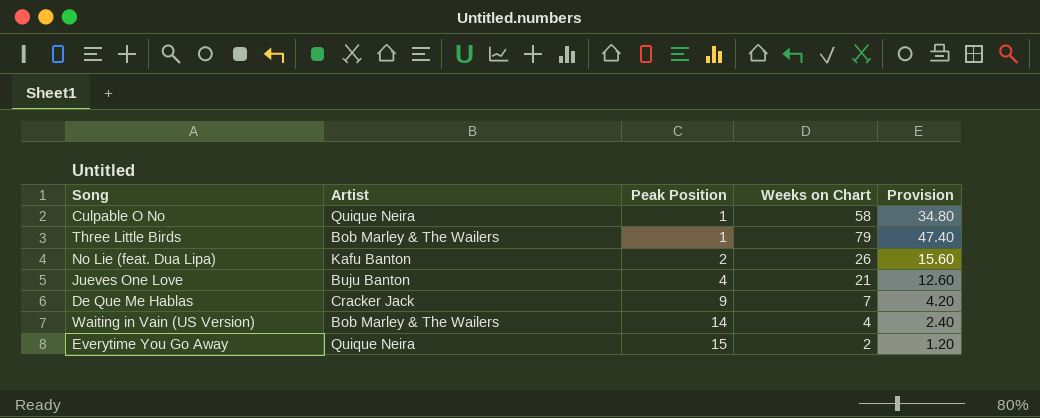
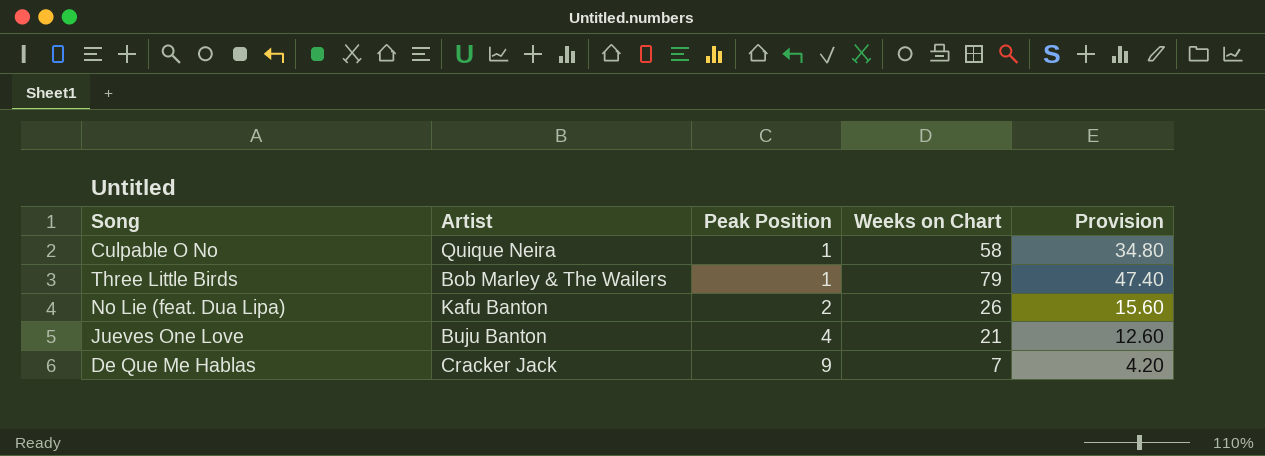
row Waiting in Vain (US Version): Bob Marley & The Wailers | 14 | 4 | 2.40 -> none
row Everytime You Go Away: Quique Neira | 15 | 2 | 1.20 -> none

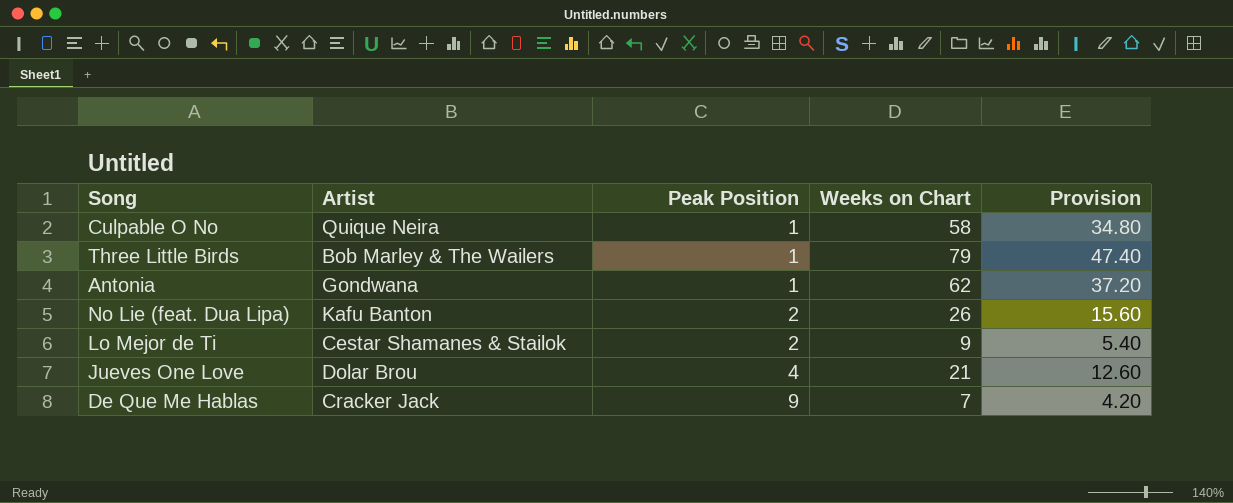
row Antonia: none -> Gondwana | 1 | 62 | 37.20
row Lo Mejor de Ti: none -> Cestar Shamanes & Stailok | 2 | 9 | 5.40
Jueves One Love | Artist: Buju Banton -> Dolar Brou

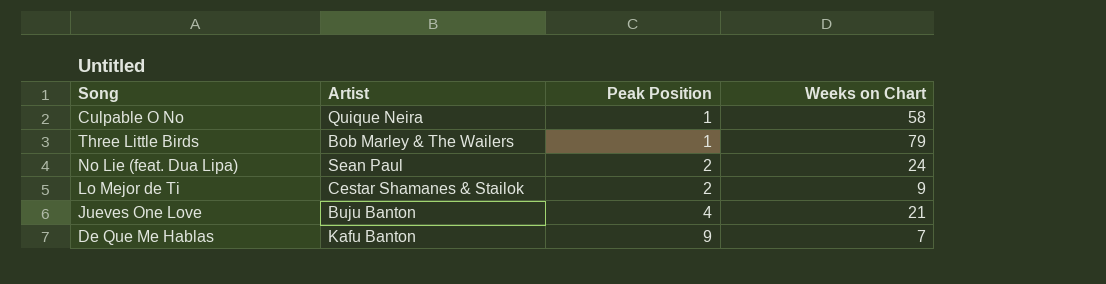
column Provision | formula: [Weeks on Chart] * 0.6 -> none
row Antonia: Gondwana | 1 | 62 | 37.20 -> none
No Lie (feat. Dua Lipa) | Artist: Kafu Banton -> Sean Paul
No Lie (feat. Dua Lipa) | Weeks on Chart: 26 -> 24
Jueves One Love | Artist: Dolar Brou -> Buju Banton
De Que Me Hablas | Artist: Cracker Jack -> Kafu Banton

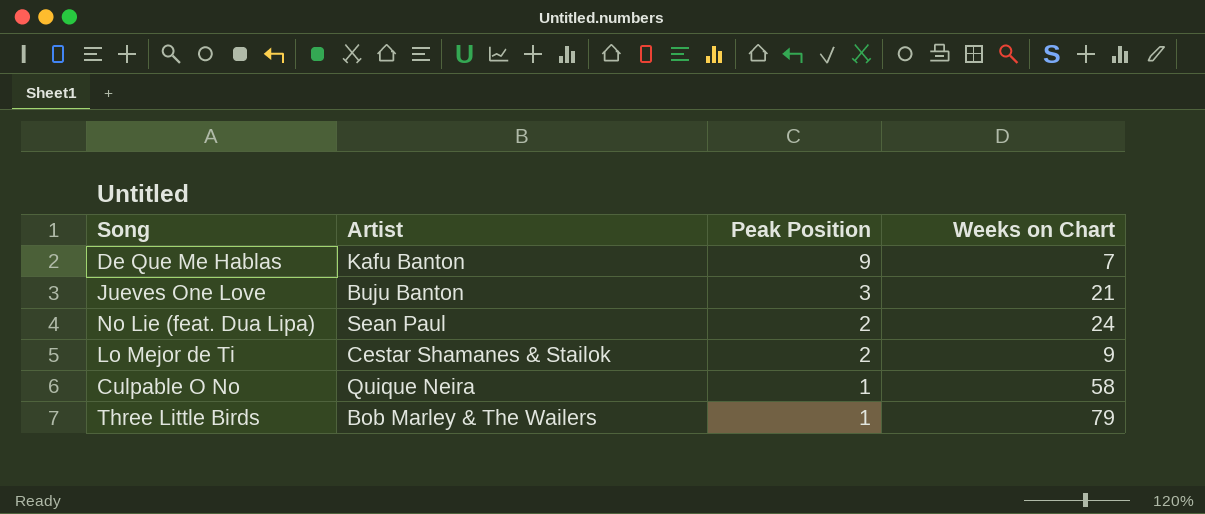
row order: Peak Position ascending -> Peak Position descending
Jueves One Love | Peak Position: 4 -> 3

